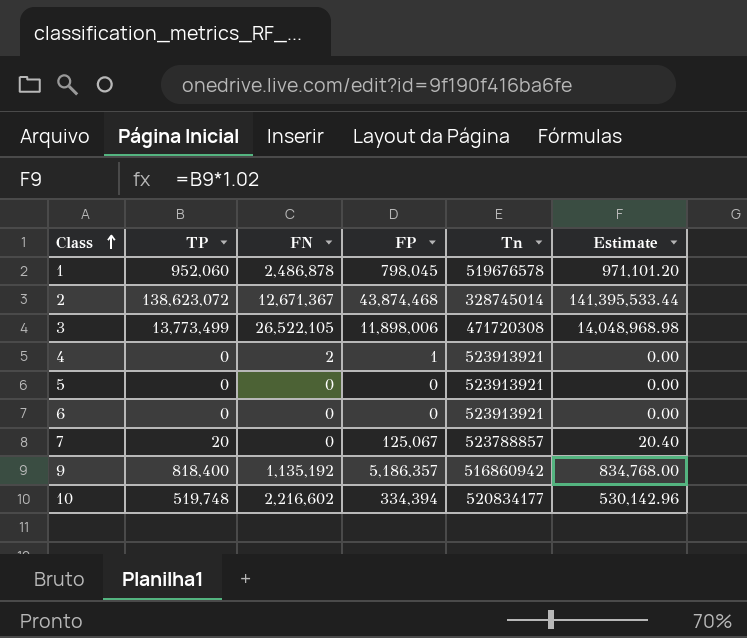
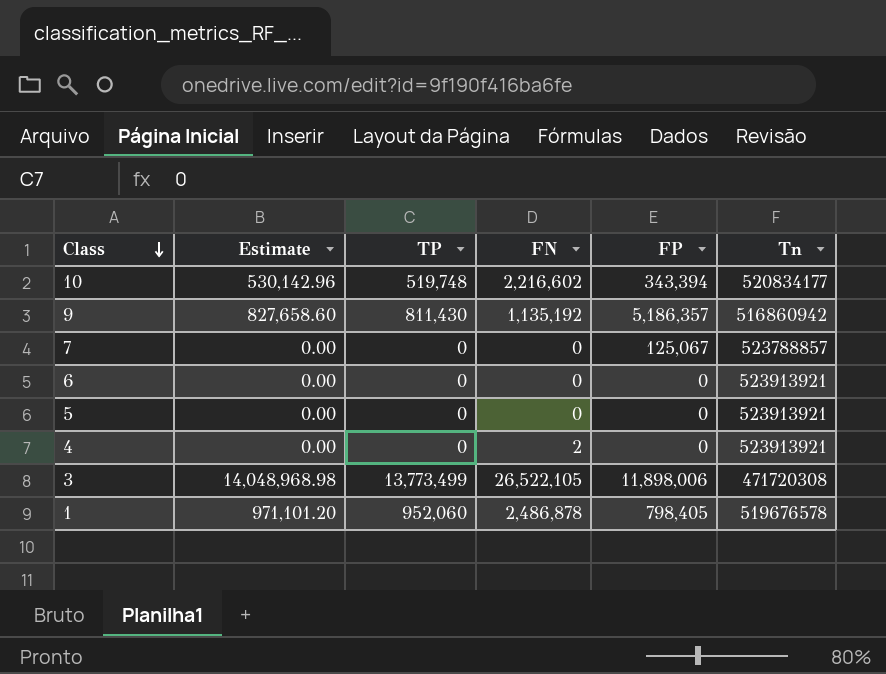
row order: Class ascending -> Class descending
column Estimate | position: 6 -> 2
row 2: 138,623,072 | 12,671,367 | 43,874,468 | 328745014 | 141,395,533.44 -> none
10 | FP: 334,394 -> 343,394
9 | Estimate: 834,768.00 -> 827,658.60
9 | TP: 818,400 -> 811,430
7 | Estimate: 20.40 -> 0.00
7 | TP: 20 -> 0
4 | FP: 1 -> 0
1 | FP: 798,045 -> 798,405

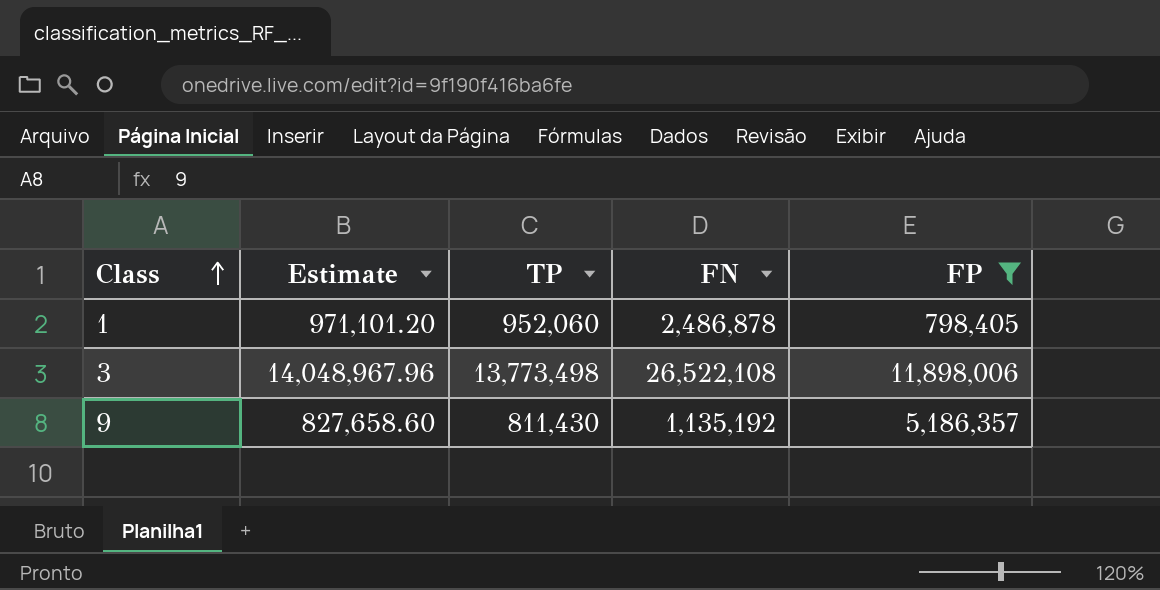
filter: none -> FP >= 798,405
row order: Class descending -> Class ascending
column Tn | position: 6 -> none
3 | Estimate: 14,048,968.98 -> 14,048,967.96
3 | TP: 13,773,499 -> 13,773,498
3 | FN: 26,522,105 -> 26,522,108

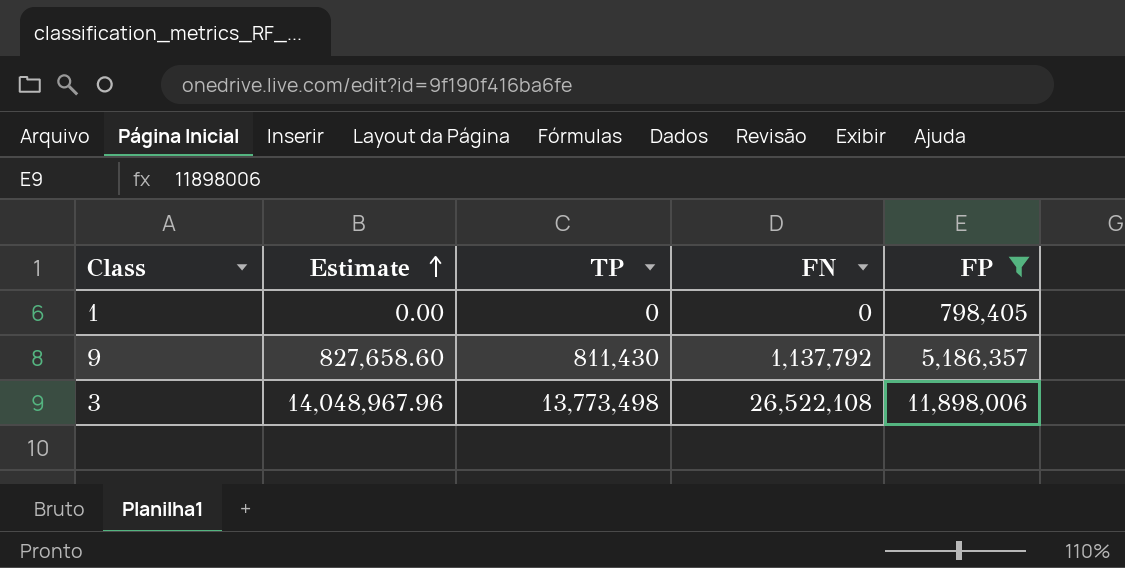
row order: Class ascending -> Estimate ascending
1 | Estimate: 971,101.20 -> 0.00
1 | TP: 952,060 -> 0
1 | FN: 2,486,878 -> 0
9 | FN: 1,135,192 -> 1,137,792

